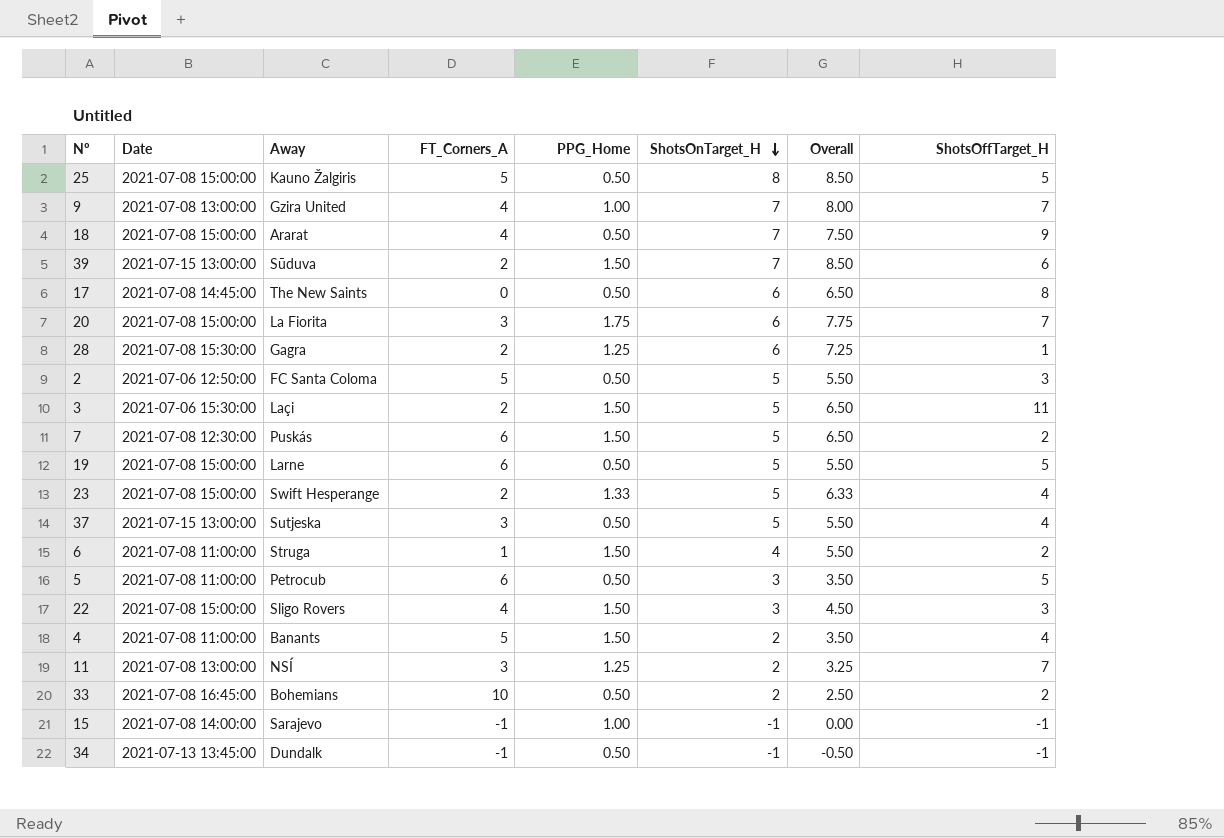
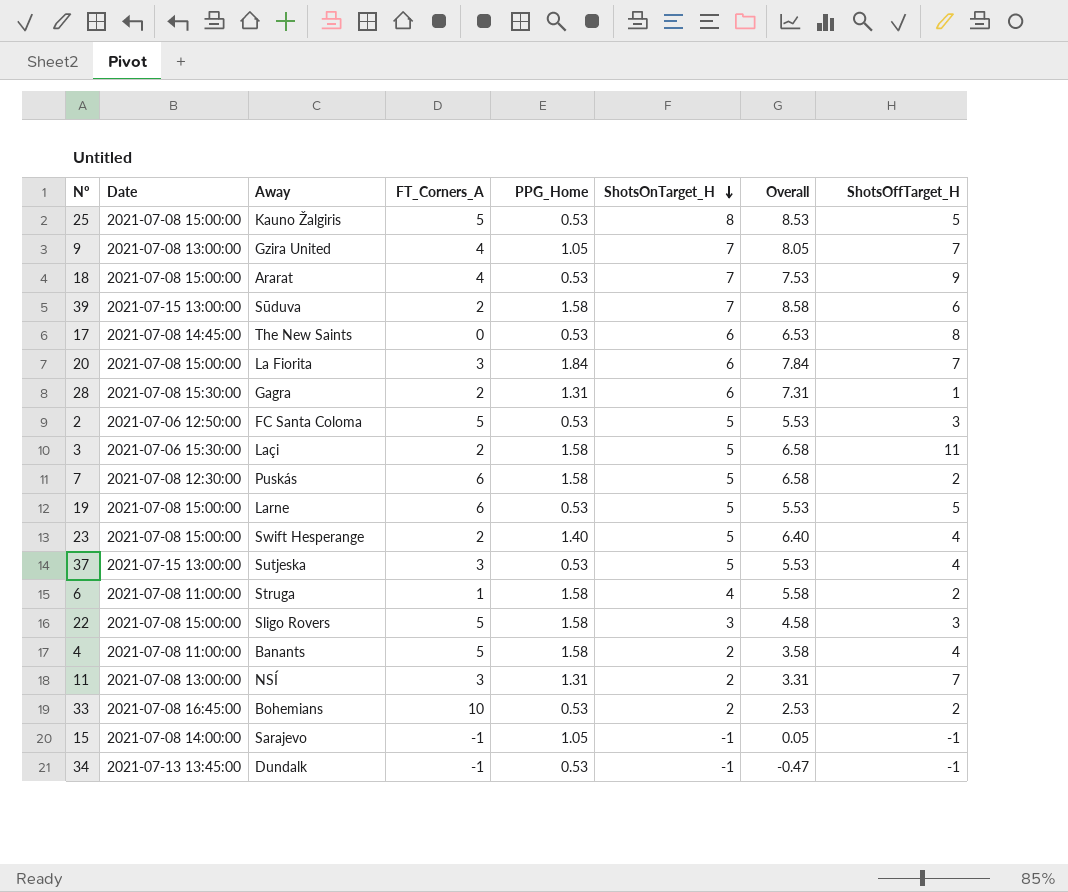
row 5: 2021-07-08 11:00:00 | Petrocub | 6 | 0.50 | 3 | 3.50 | 5 -> none
25 | PPG_Home: 0.50 -> 0.53
25 | Overall: 8.50 -> 8.53
9 | PPG_Home: 1.00 -> 1.05
9 | Overall: 8.00 -> 8.05
18 | PPG_Home: 0.50 -> 0.53
18 | Overall: 7.50 -> 7.53
39 | PPG_Home: 1.50 -> 1.58
39 | Overall: 8.50 -> 8.58
17 | PPG_Home: 0.50 -> 0.53
17 | Overall: 6.50 -> 6.53
20 | PPG_Home: 1.75 -> 1.84
20 | Overall: 7.75 -> 7.84
28 | PPG_Home: 1.25 -> 1.31
28 | Overall: 7.25 -> 7.31
2 | PPG_Home: 0.50 -> 0.53
2 | Overall: 5.50 -> 5.53
3 | PPG_Home: 1.50 -> 1.58
3 | Overall: 6.50 -> 6.58
7 | PPG_Home: 1.50 -> 1.58
7 | Overall: 6.50 -> 6.58
19 | PPG_Home: 0.50 -> 0.53
19 | Overall: 5.50 -> 5.53
23 | PPG_Home: 1.33 -> 1.40
23 | Overall: 6.33 -> 6.40
37 | PPG_Home: 0.50 -> 0.53
37 | Overall: 5.50 -> 5.53
6 | PPG_Home: 1.50 -> 1.58
6 | Overall: 5.50 -> 5.58
22 | FT_Corners_A: 4 -> 5
22 | PPG_Home: 1.50 -> 1.58
22 | Overall: 4.50 -> 4.58
4 | PPG_Home: 1.50 -> 1.58
4 | Overall: 3.50 -> 3.58
11 | PPG_Home: 1.25 -> 1.31
11 | Overall: 3.25 -> 3.31
33 | PPG_Home: 0.50 -> 0.53
33 | Overall: 2.50 -> 2.53
15 | PPG_Home: 1.00 -> 1.05
15 | Overall: 0.00 -> 0.05
34 | PPG_Home: 0.50 -> 0.53
34 | Overall: -0.50 -> -0.47

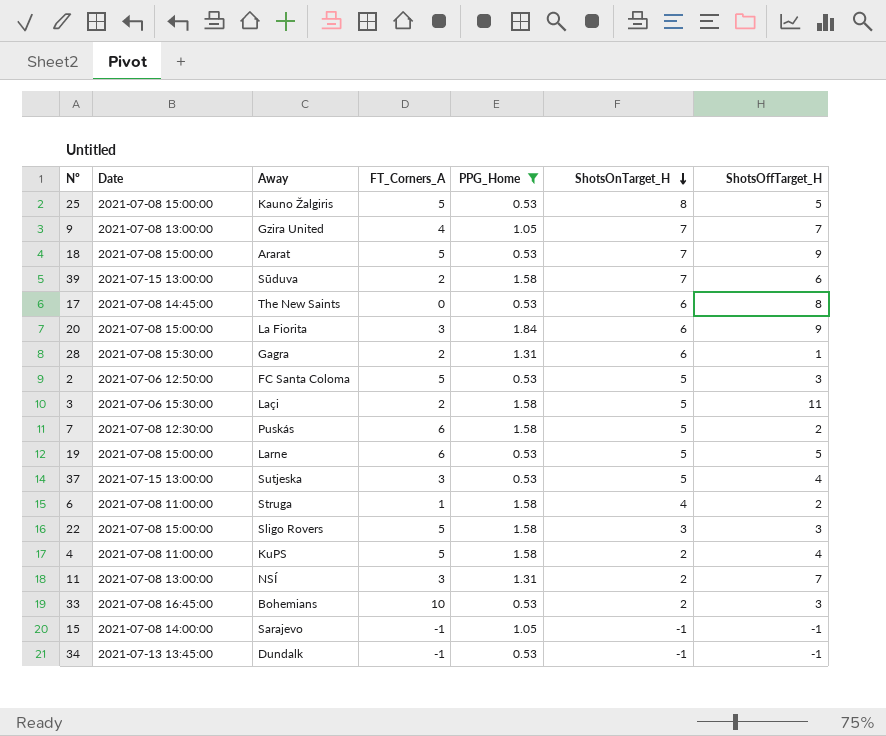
filter: none -> PPG_Home != 1.40
column Overall | formula: [PPG_Home] + [ShotsOnTarget_H] -> none
18 | FT_Corners_A: 4 -> 5
20 | ShotsOffTarget_H: 7 -> 9
4 | Away: Banants -> KuPS
33 | ShotsOffTarget_H: 2 -> 3

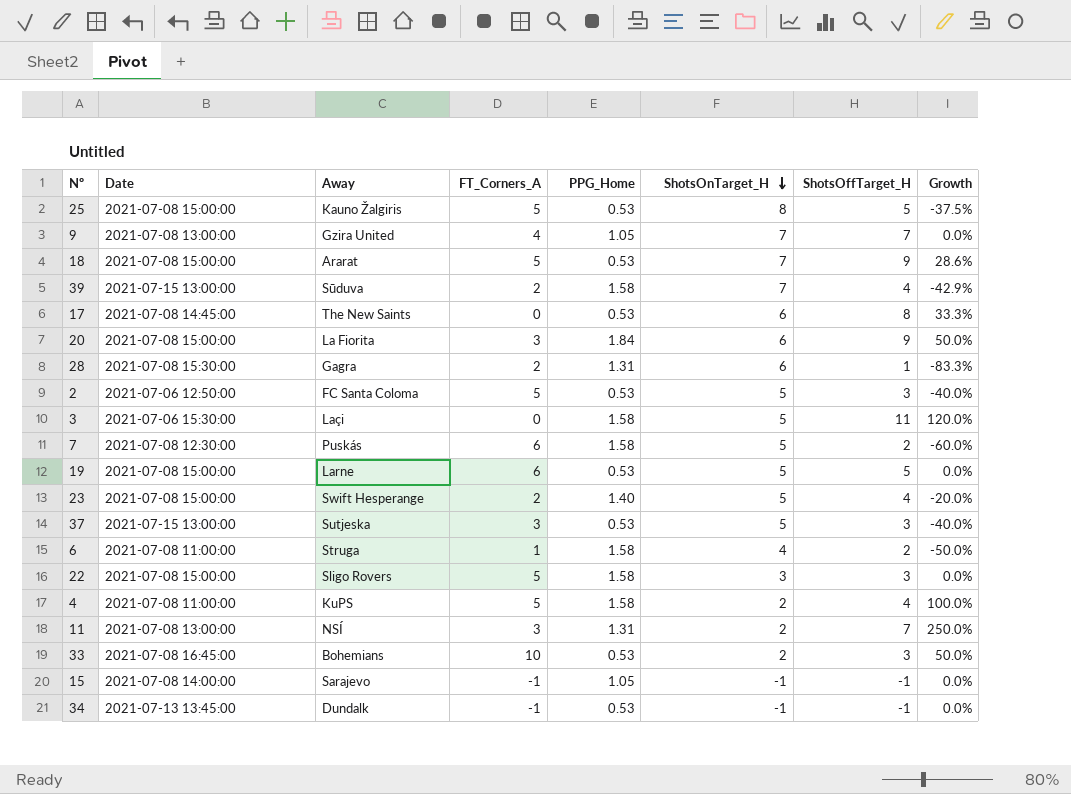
filter: PPG_Home != 1.40 -> none
column Growth | formula: none -> ([ShotsOffTarget_H] - [ShotsOnTarget_H]) / [ShotsOnTarget_H]
39 | ShotsOffTarget_H: 6 -> 4
3 | FT_Corners_A: 2 -> 0
37 | ShotsOffTarget_H: 4 -> 3

